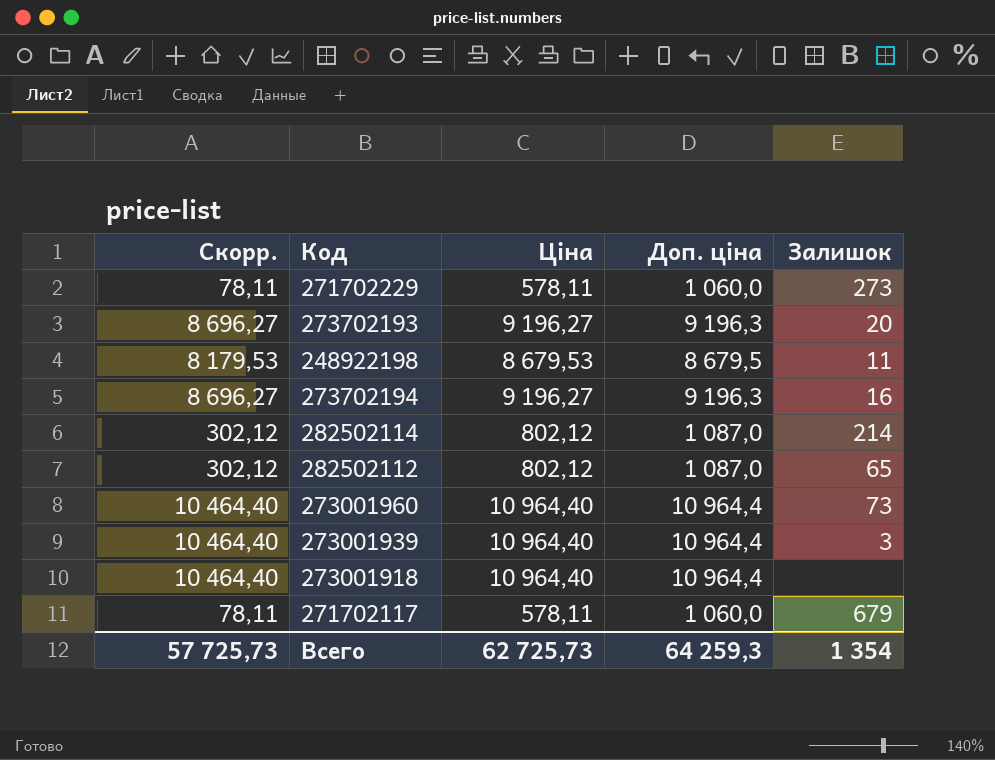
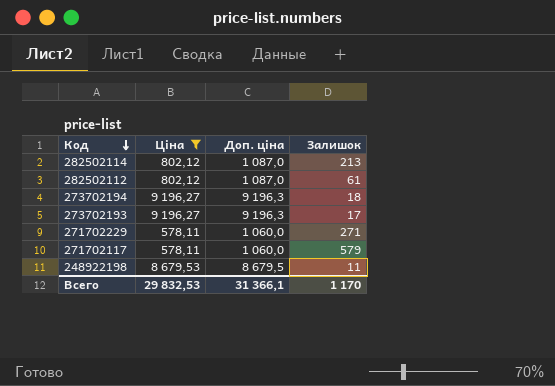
filter: none -> Ціна != 10 964,40
row order: none -> Код descending
column Скорр. | formula: [Ціна] - 500 -> none
282502114 | Залишок: 214 -> 213
282502112 | Залишок: 65 -> 61
273702194 | Залишок: 16 -> 18
273702193 | Залишок: 20 -> 17
271702229 | Залишок: 273 -> 271
271702117 | Залишок: 679 -> 579
Всего | Ціна: 62 725,73 -> 29 832,53
Всего | Доп. ціна: 64 259,3 -> 31 366,1
Всего | Залишок: 1 354 -> 1 170

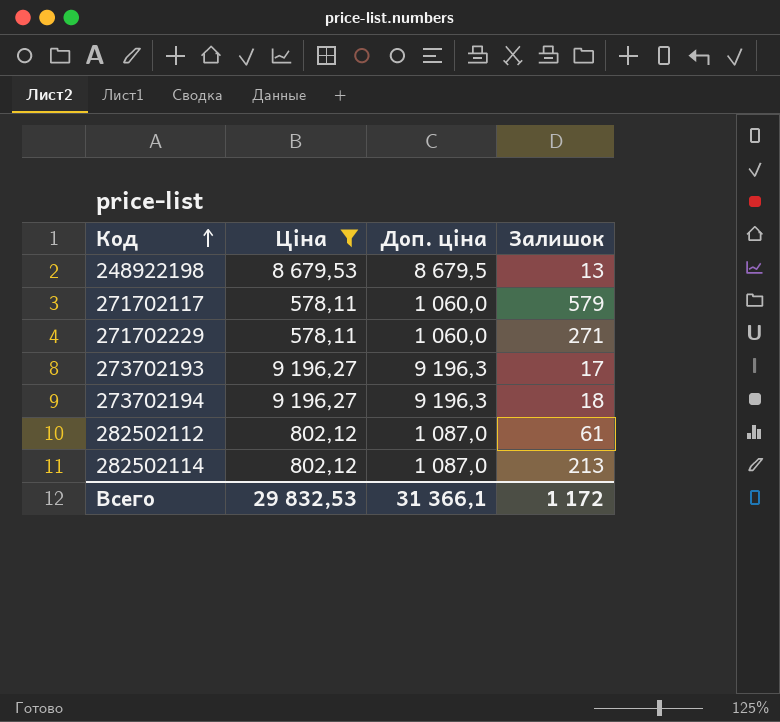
row order: Код descending -> Код ascending
248922198 | Залишок: 11 -> 13
Всего | Залишок: 1 170 -> 1 172

